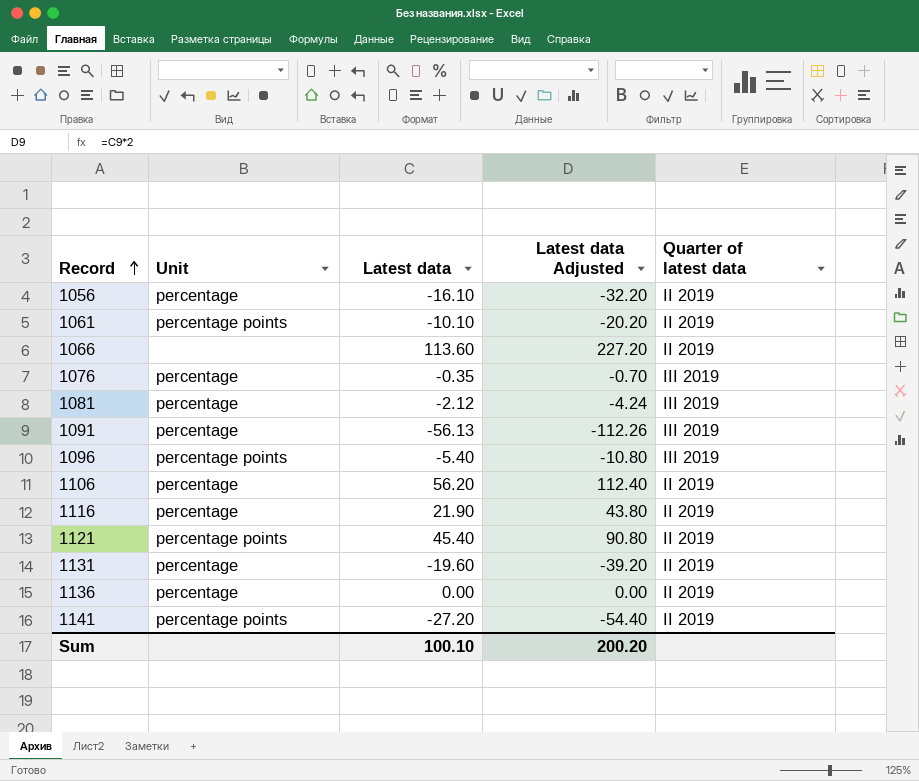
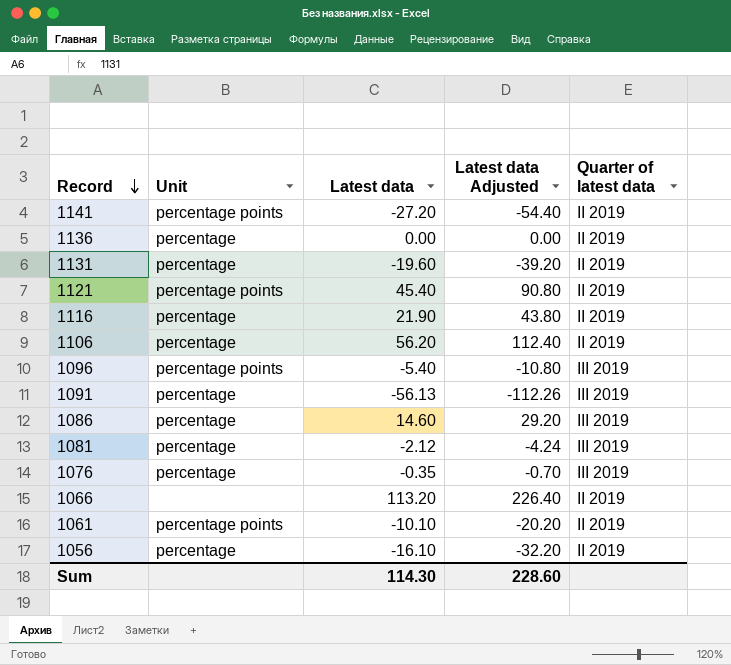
row order: Record ascending -> Record descending
row 1086: none -> percentage | 14.60 | 29.20 | III 2019
1066 | Latest data: 113.60 -> 113.20
1066 | Latest data Adjusted: 227.20 -> 226.40
Sum | Latest data: 100.10 -> 114.30
Sum | Latest data Adjusted: 200.20 -> 228.60

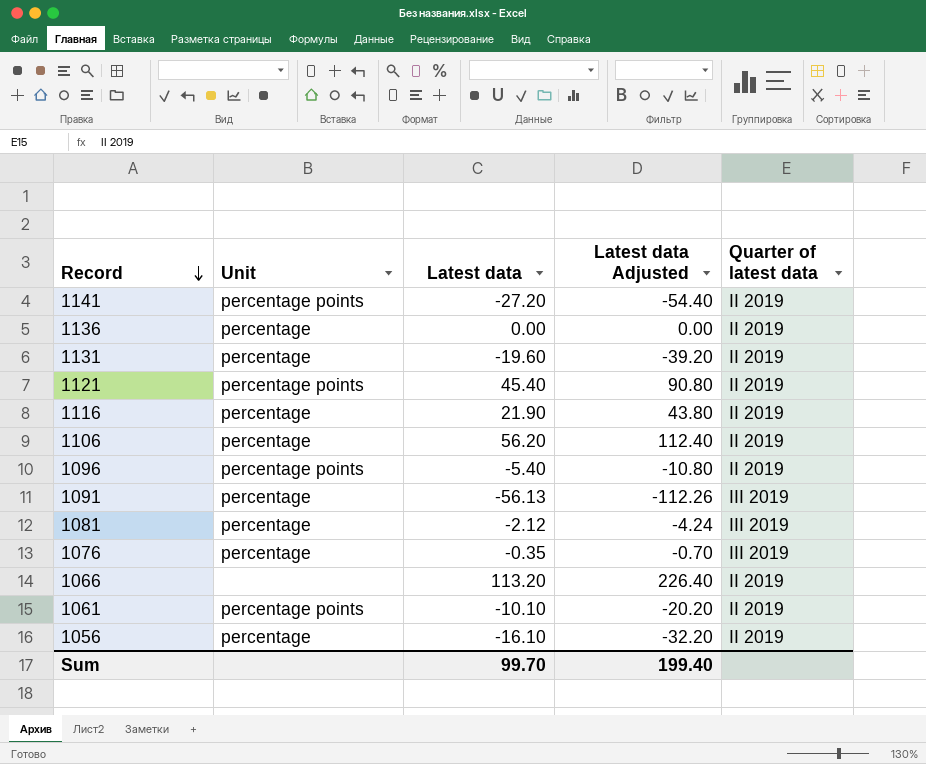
row 1086: percentage | 14.60 | 29.20 | III 2019 -> none
1096 | Quarter of latest data: III 2019 -> II 2019
Sum | Latest data: 114.30 -> 99.70
Sum | Latest data Adjusted: 228.60 -> 199.40

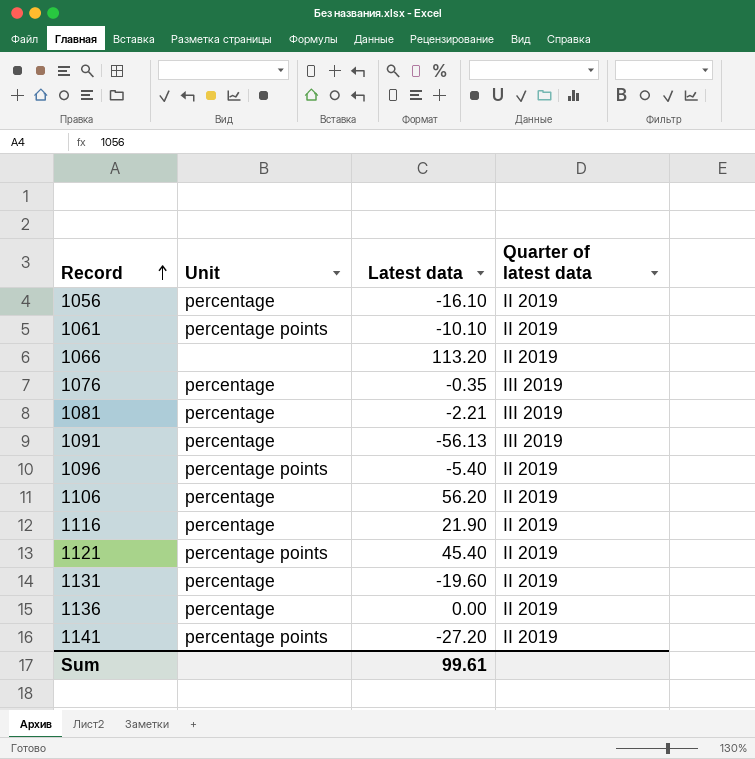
row order: Record descending -> Record ascending
column Latest data Adjusted | formula: [Latest data] * 2 -> none
1081 | Latest data: -2.12 -> -2.21
Sum | Latest data: 99.70 -> 99.61

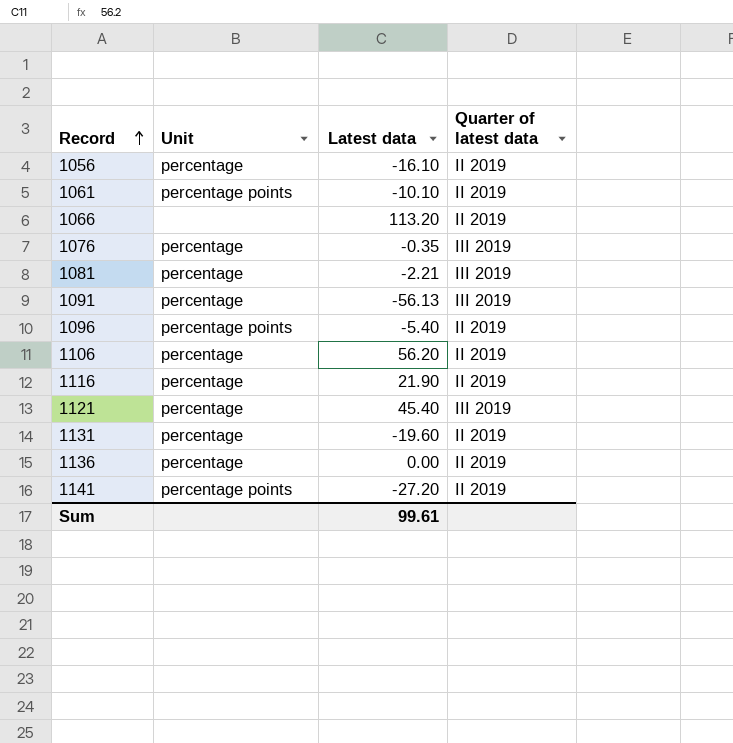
1121 | Unit: percentage points -> percentage
1121 | Quarter of latest data: II 2019 -> III 2019

